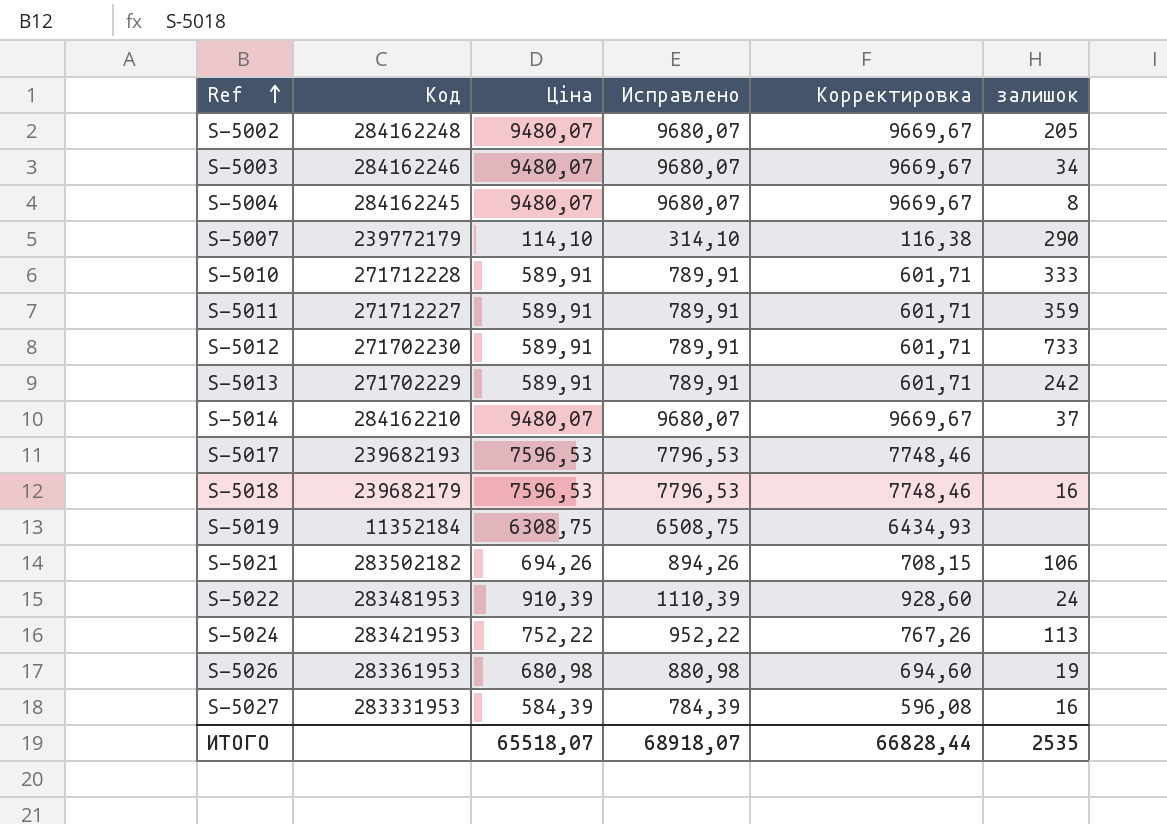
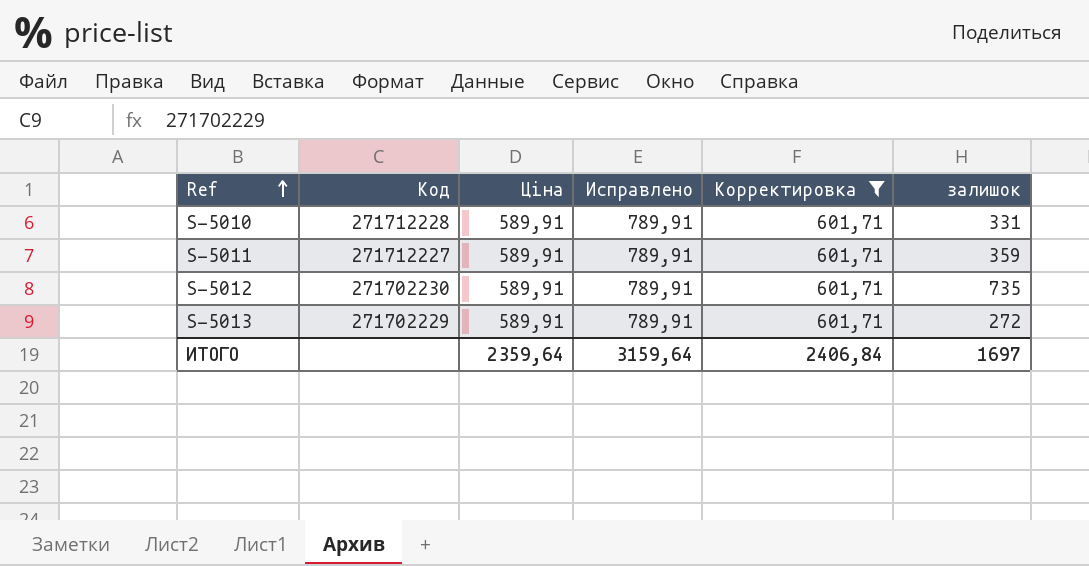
filter: none -> Корректировка = 601,71
S-5010 | залишок: 333 -> 331
S-5012 | залишок: 733 -> 735
S-5013 | залишок: 242 -> 272
ИТОГО | Ціна: 65518,07 -> 2359,64
ИТОГО | Исправлено: 68918,07 -> 3159,64
ИТОГО | Корректировка: 66828,44 -> 2406,84
ИТОГО | залишок: 2535 -> 1697

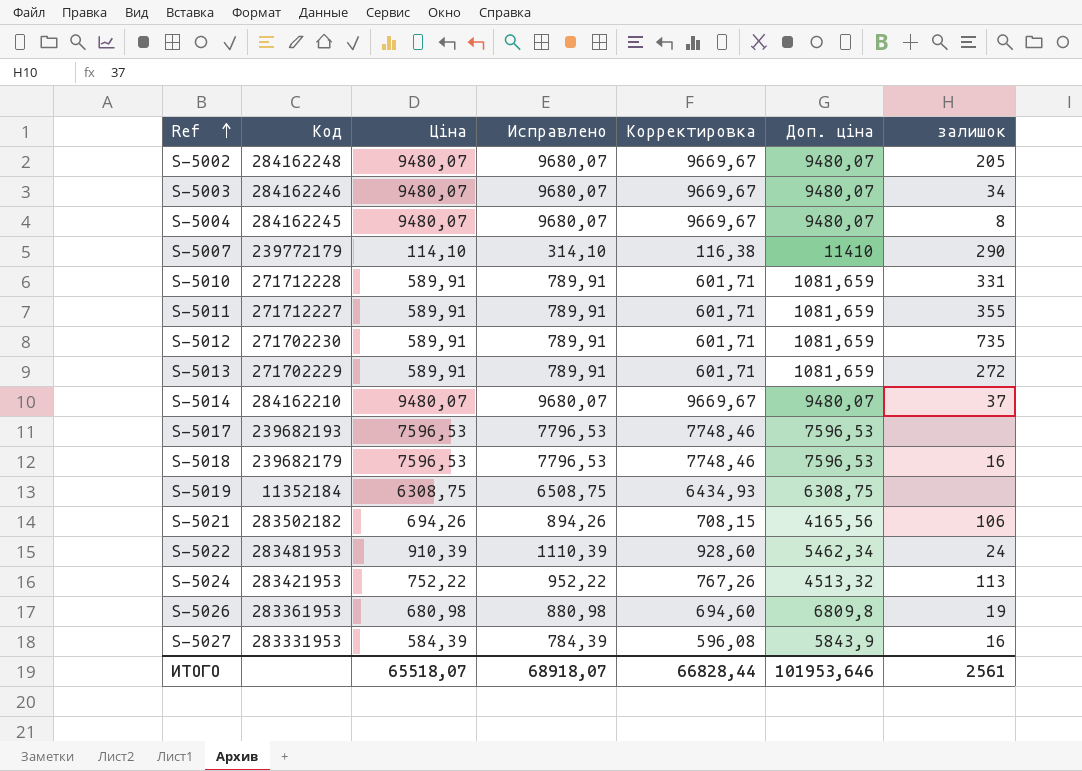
filter: Корректировка = 601,71 -> none
column Доп. ціна | position: none -> 6
S-5011 | залишок: 359 -> 355
ИТОГО | Ціна: 2359,64 -> 65518,07
ИТОГО | Исправлено: 3159,64 -> 68918,07
ИТОГО | Корректировка: 2406,84 -> 66828,44
ИТОГО | залишок: 1697 -> 2561

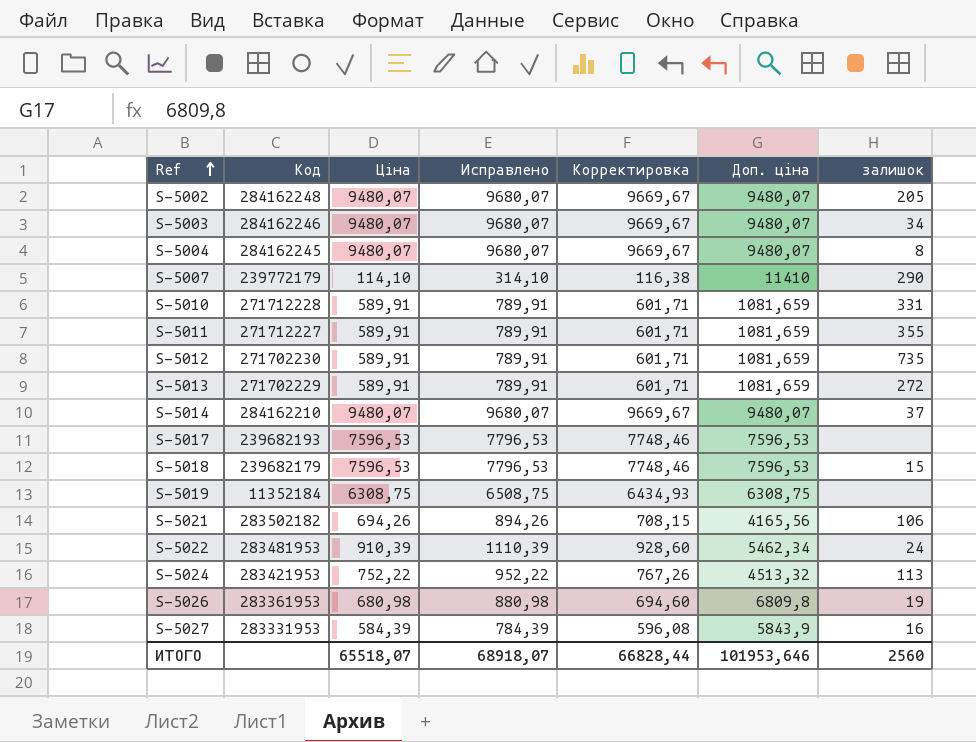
S-5018 | залишок: 16 -> 15
ИТОГО | залишок: 2561 -> 2560

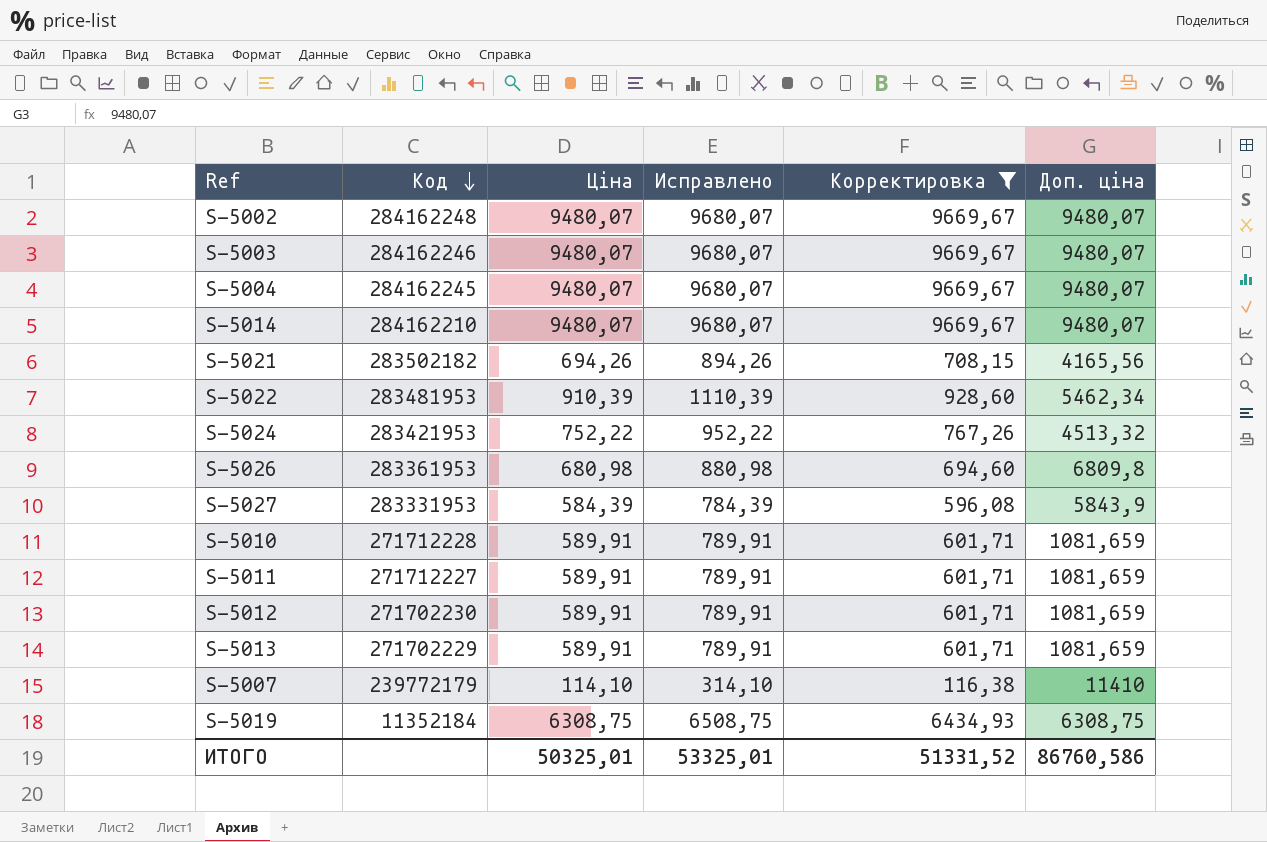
filter: none -> Корректировка != 7748,46
row order: Ref ascending -> Код descending
column залишок | position: 7 -> none
ИТОГО | Ціна: 65518,07 -> 50325,01
ИТОГО | Исправлено: 68918,07 -> 53325,01
ИТОГО | Корректировка: 66828,44 -> 51331,52
ИТОГО | Доп. ціна: 101953,646 -> 86760,586

